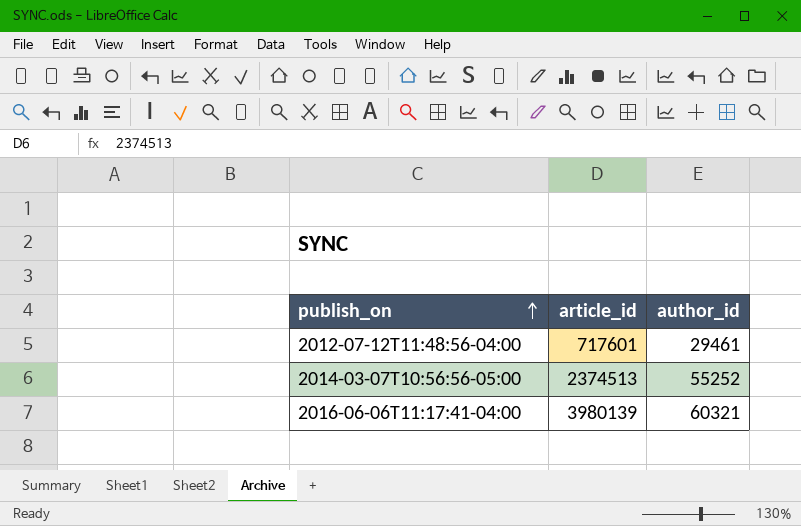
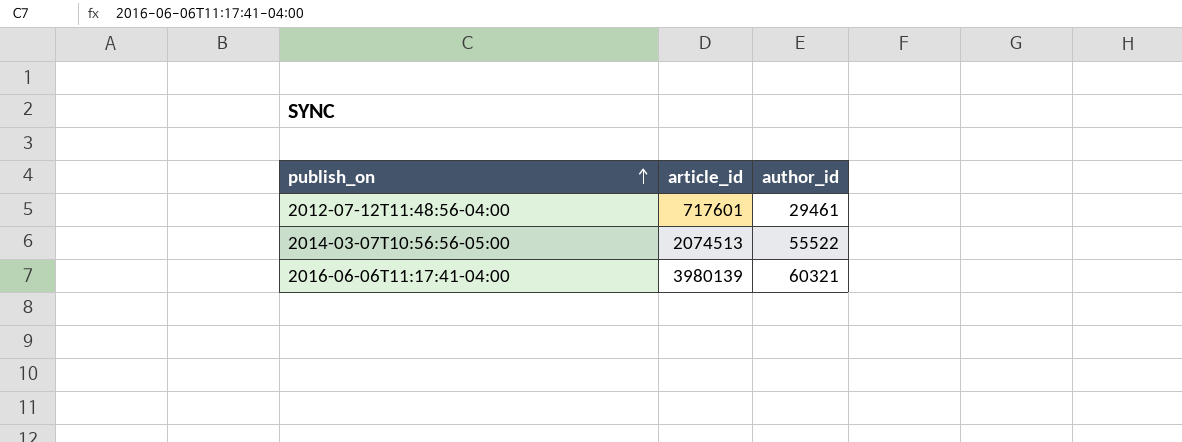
2014-03-07T10:56:56-05:00 | article_id: 2374513 -> 2074513
2014-03-07T10:56:56-05:00 | author_id: 55252 -> 55522

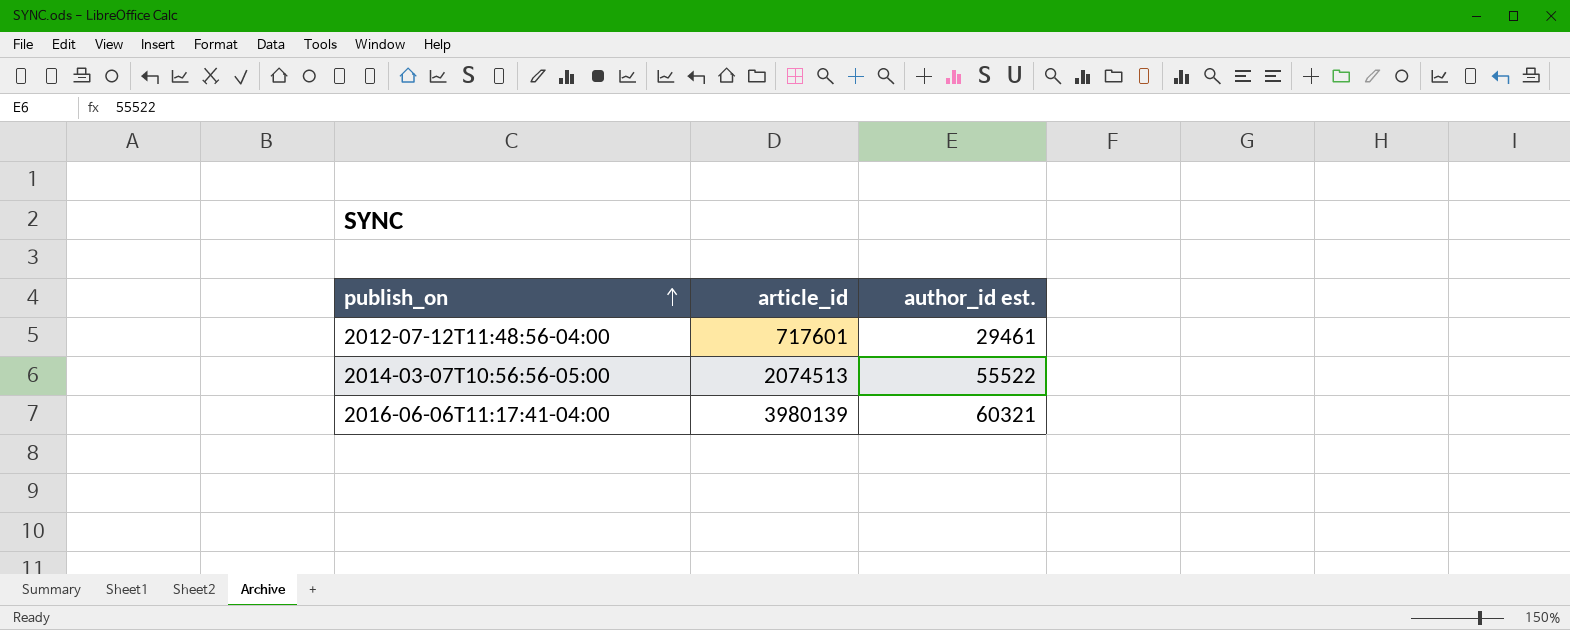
column name: author_id -> author_id est.

